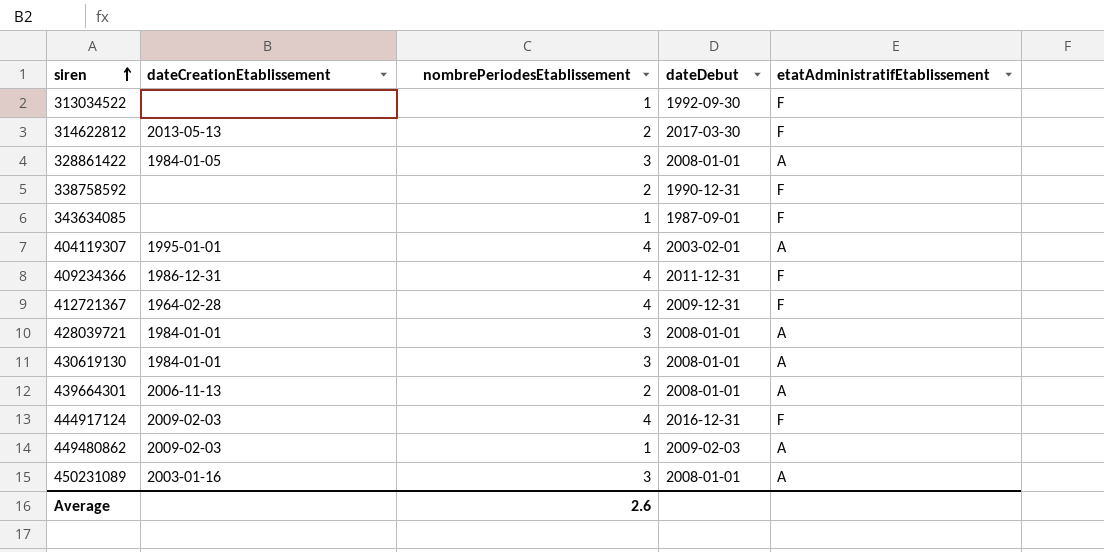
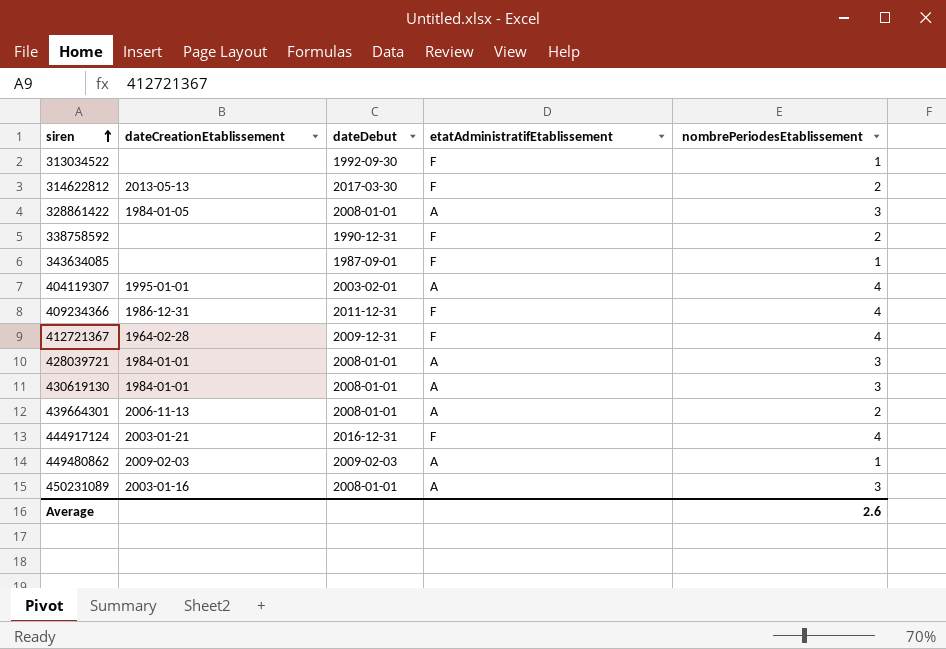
column nombrePeriodesEtablissement | position: 3 -> 5
444917124 | dateCreationEtablissement: 2009-02-03 -> 2003-01-21

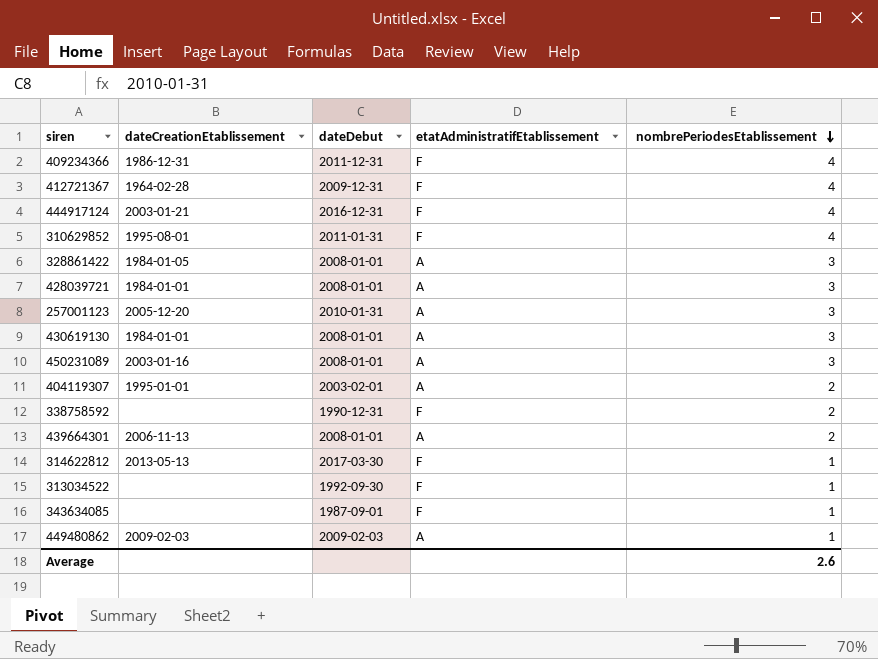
row order: siren ascending -> nombrePeriodesEtablissement descending
row 310629852: none -> 1995-08-01 | 2011-01-31 | F | 4
row 257001123: none -> 2005-12-20 | 2010-01-31 | A | 3
404119307 | nombrePeriodesEtablissement: 4 -> 2
314622812 | nombrePeriodesEtablissement: 2 -> 1

